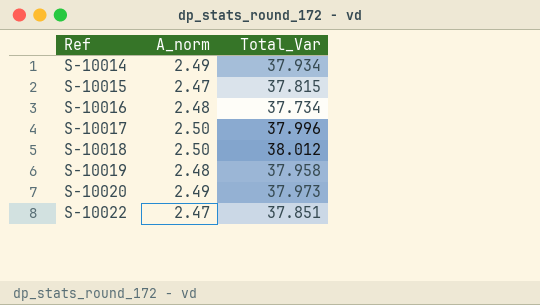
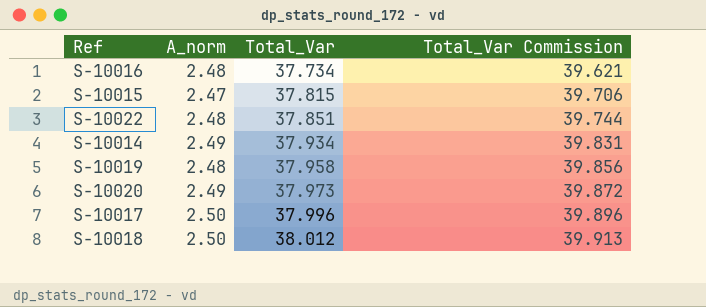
row order: Ref ascending -> Total_Var ascending
column Total_Var Commission | formula: none -> [Total_Var] * 1.05
S-10022 | A_norm: 2.47 -> 2.48

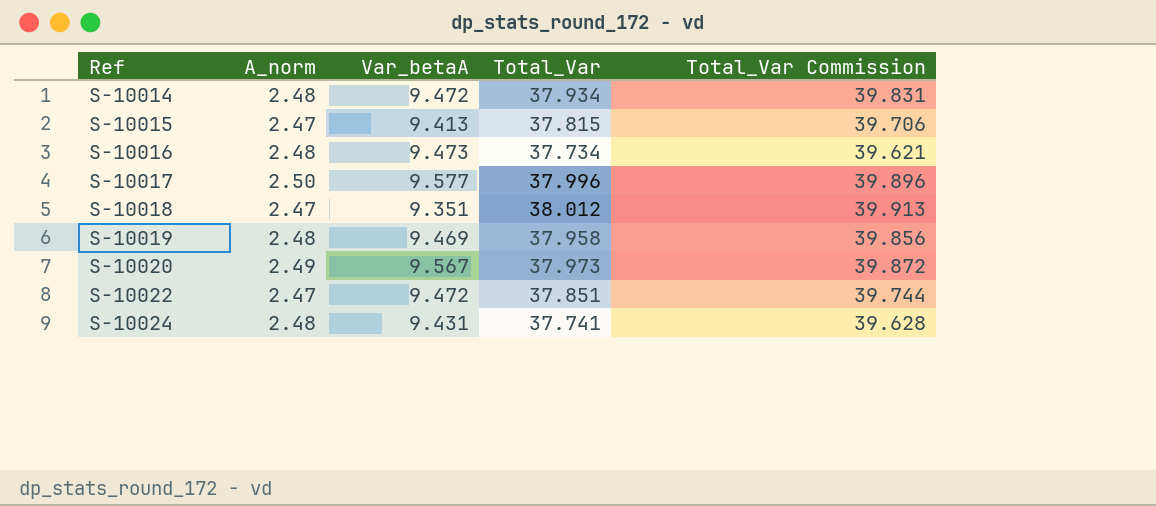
row order: Total_Var ascending -> Ref ascending
column Var_betaA | position: none -> 3
S-10014 | A_norm: 2.49 -> 2.48
S-10018 | A_norm: 2.50 -> 2.47
S-10022 | A_norm: 2.48 -> 2.47
row S-10024: none -> 2.48 | 9.431 | 37.741 | 39.628

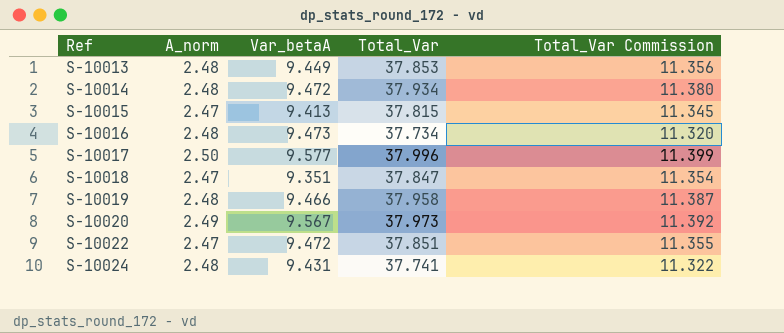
column Total_Var Commission | formula: [Total_Var] * 1.05 -> [Total_Var] * 0.3
row S-10013: none -> 2.48 | 9.449 | 37.853 | 11.356
S-10018 | Total_Var: 38.012 -> 37.847
S-10019 | Var_betaA: 9.469 -> 9.466

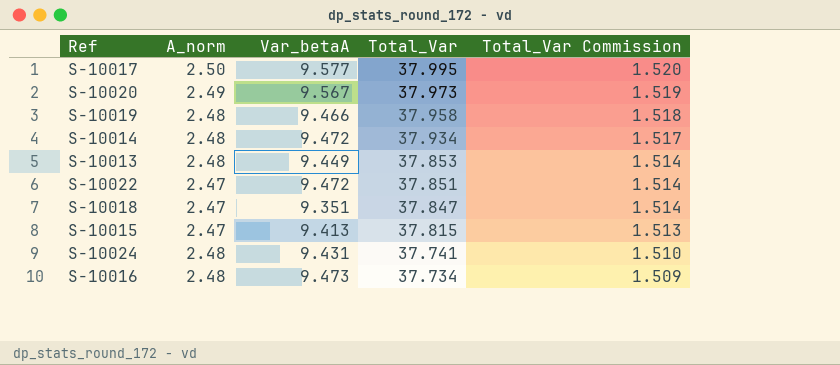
row order: Ref ascending -> Total_Var descending
column Total_Var Commission | formula: [Total_Var] * 0.3 -> [Total_Var] * 0.04
S-10017 | Total_Var: 37.996 -> 37.995

